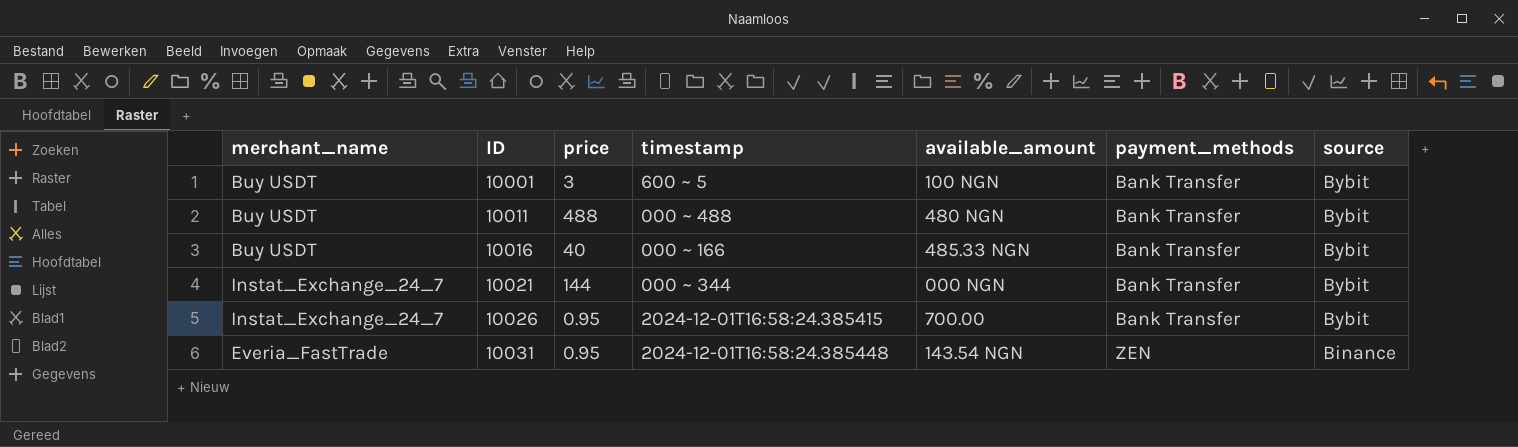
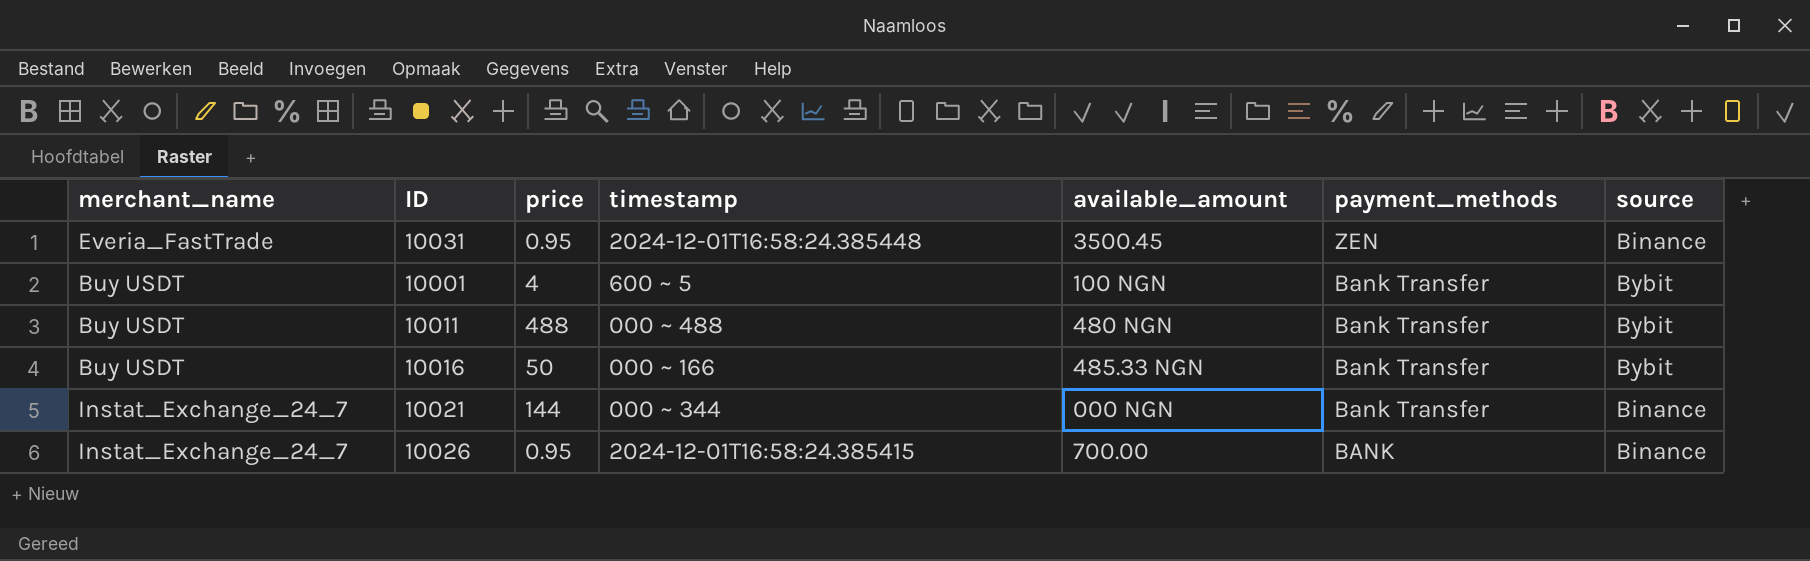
row order: ID ascending -> payment_methods descending
10031 | available_amount: 143.54 NGN -> 3500.45
10001 | price: 3 -> 4
10016 | price: 40 -> 50
10021 | source: Bybit -> Binance
10026 | payment_methods: Bank Transfer -> BANK
10026 | source: Bybit -> Binance

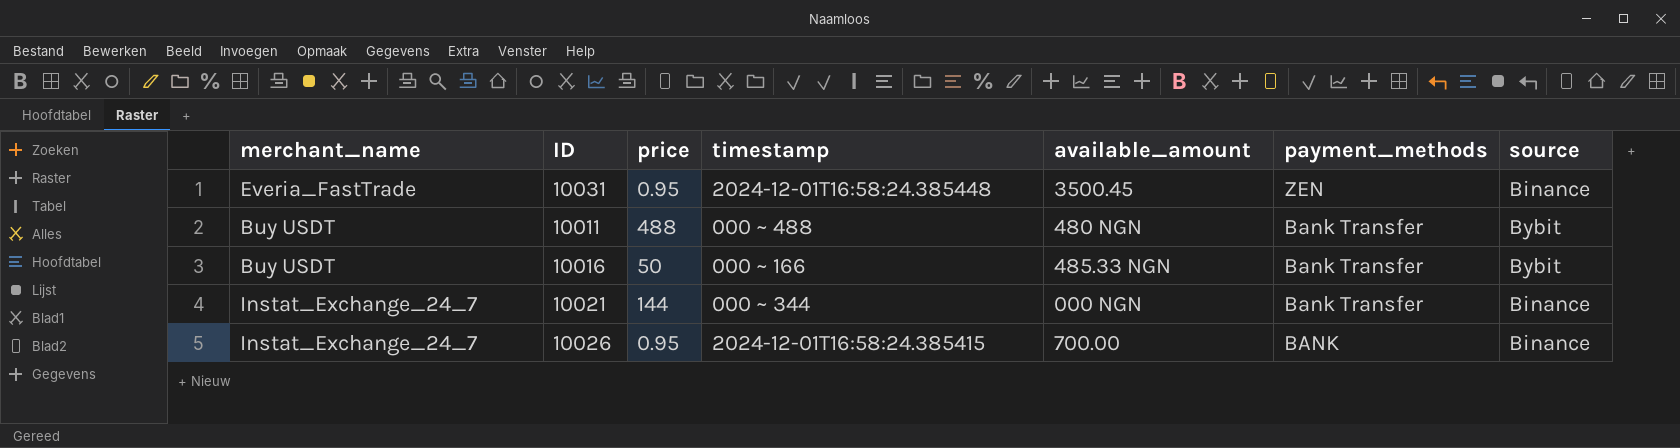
row 10001: Buy USDT | 4 | 600 ~ 5 | 100 NGN | Bank Transfer | Bybit -> none

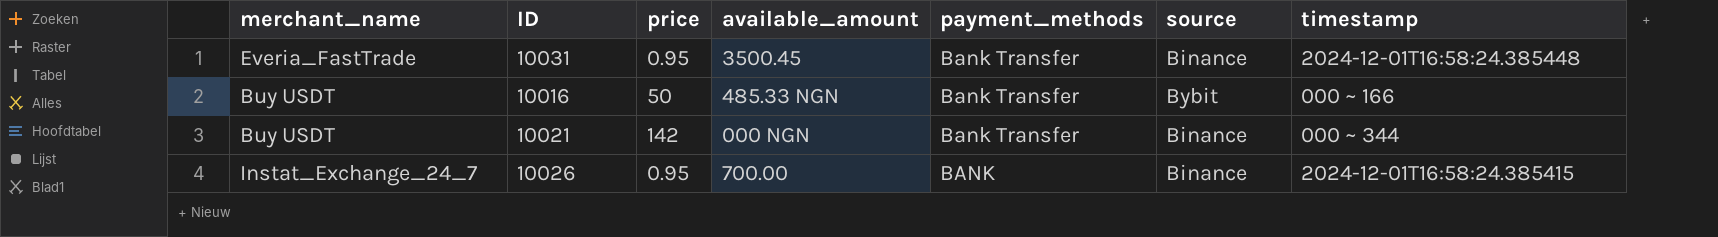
column timestamp | position: 4 -> 7
row 10011: Buy USDT | 488 | 000 ~ 488 | 480 NGN | Bank Transfer | Bybit -> none
10031 | payment_methods: ZEN -> Bank Transfer
10021 | merchant_name: Instat_Exchange_24_7 -> Buy USDT
10021 | price: 144 -> 142

